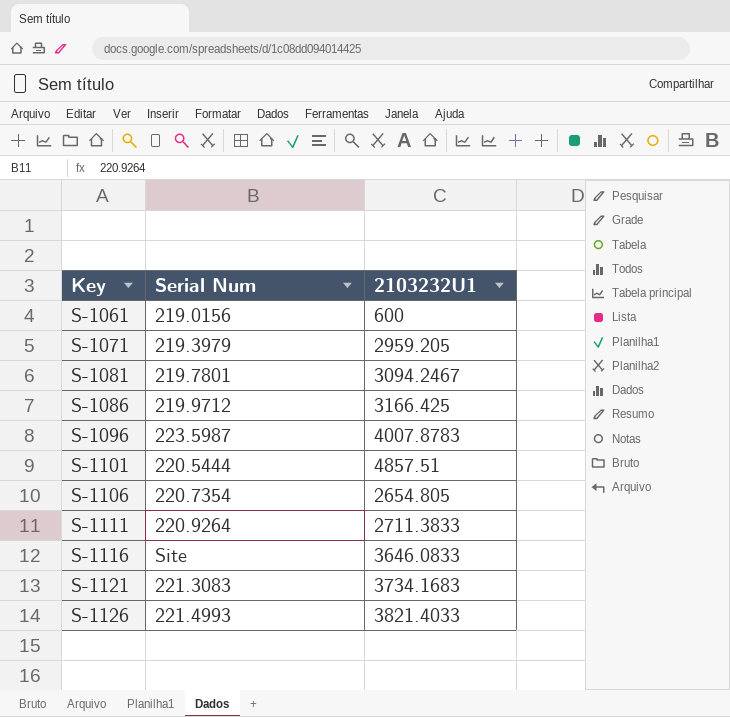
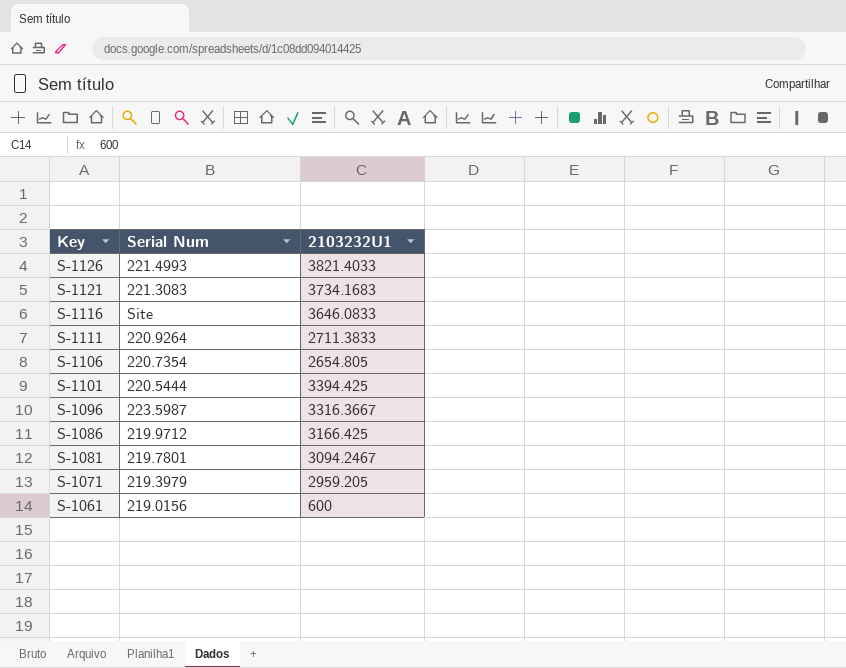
row order: Key ascending -> Key descending
S-1101 | 2103232U1: 4857.51 -> 3394.425
S-1096 | 2103232U1: 4007.8783 -> 3316.3667

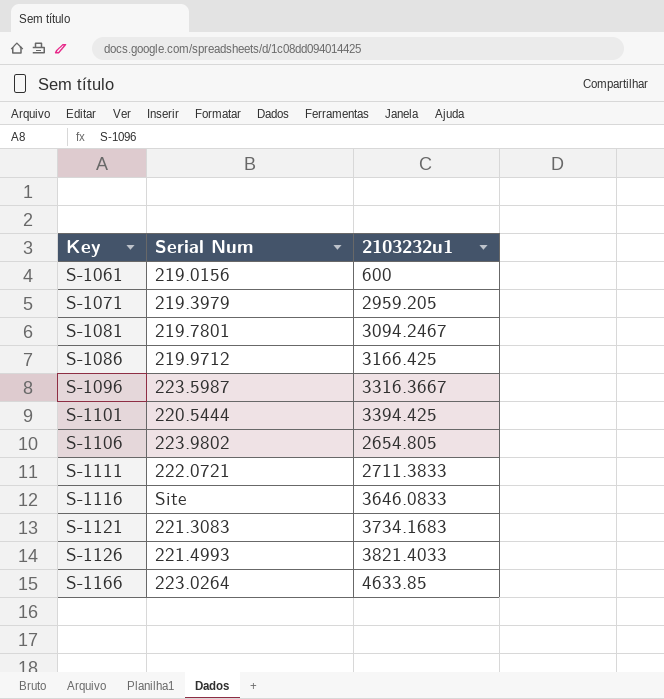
row order: Key descending -> Key ascending
column name: 2103232U1 -> 2103232u1
S-1106 | Serial Num: 220.7354 -> 223.9802
S-1111 | Serial Num: 220.9264 -> 222.0721
row S-1166: none -> 223.0264 | 4633.85

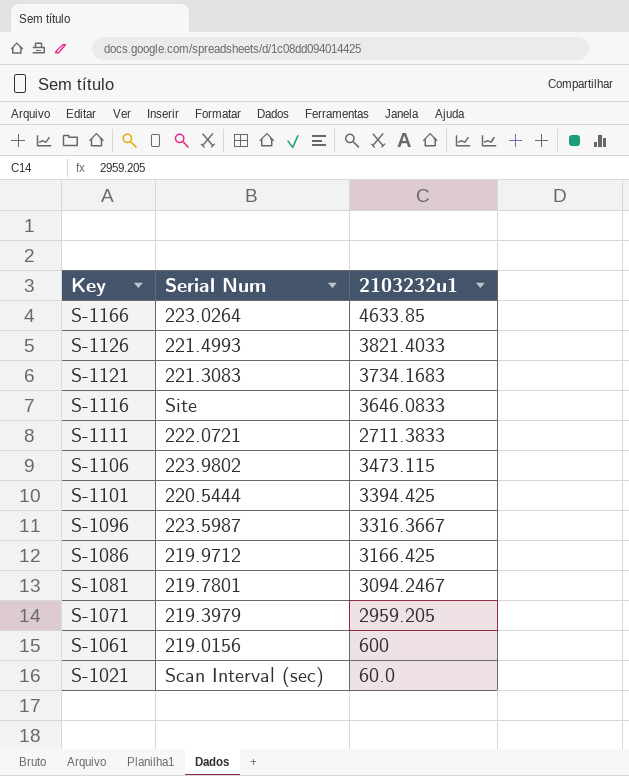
row order: Key ascending -> Key descending
S-1106 | 2103232u1: 2654.805 -> 3473.115
row S-1021: none -> Scan Interval (sec) | 60.0

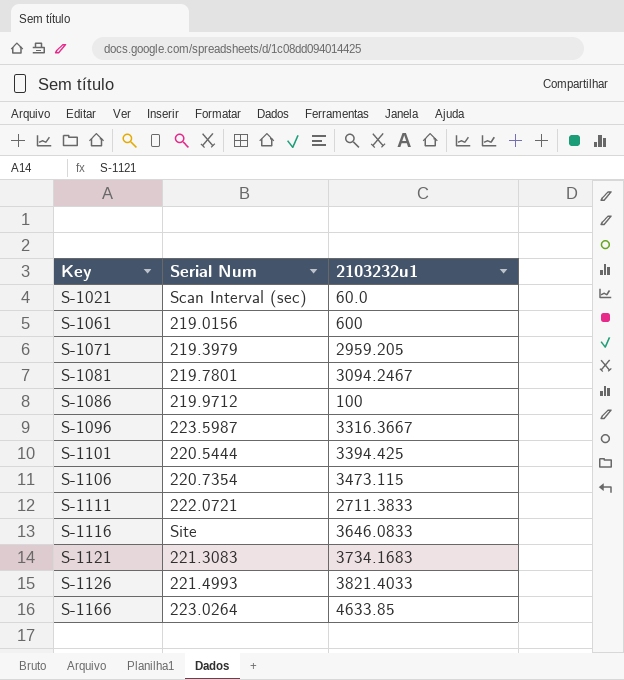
row order: Key descending -> Key ascending
S-1086 | 2103232u1: 3166.425 -> 100
S-1106 | Serial Num: 223.9802 -> 220.7354

